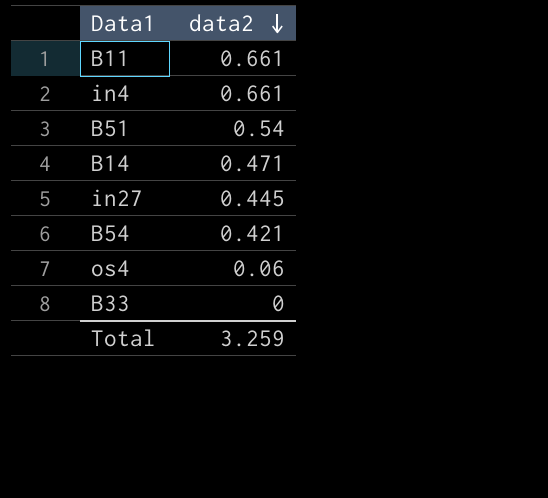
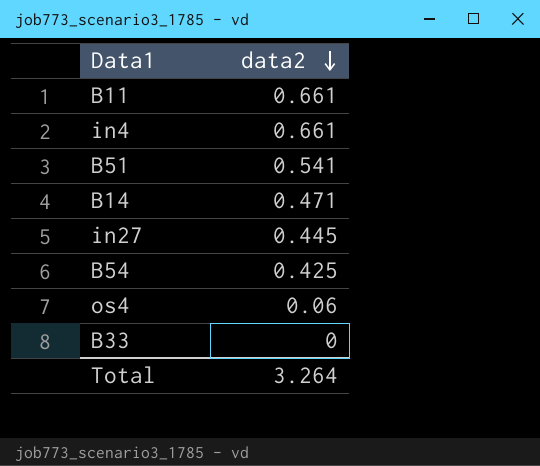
B51 | data2: 0.54 -> 0.541
B54 | data2: 0.421 -> 0.425
Total | data2: 3.259 -> 3.264

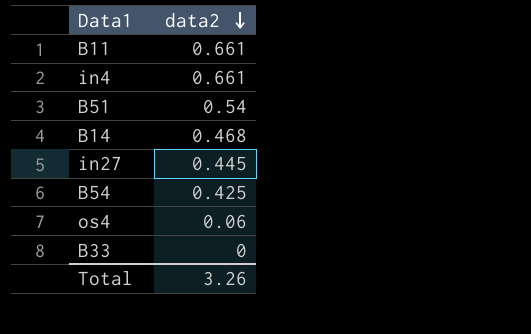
B51 | data2: 0.541 -> 0.54
B14 | data2: 0.471 -> 0.468
Total | data2: 3.264 -> 3.26

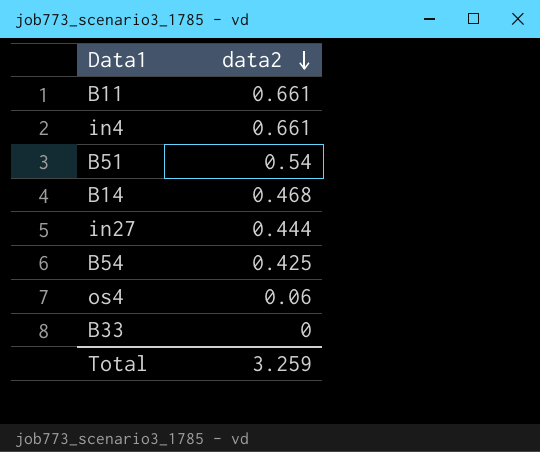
in27 | data2: 0.445 -> 0.444
Total | data2: 3.26 -> 3.259

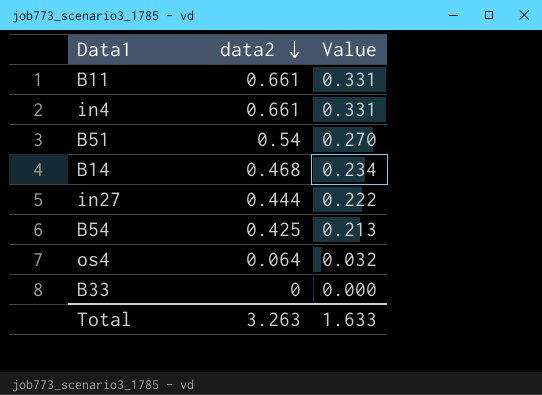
column Value | formula: none -> [data2] * 0.5
os4 | data2: 0.06 -> 0.064
Total | data2: 3.259 -> 3.263

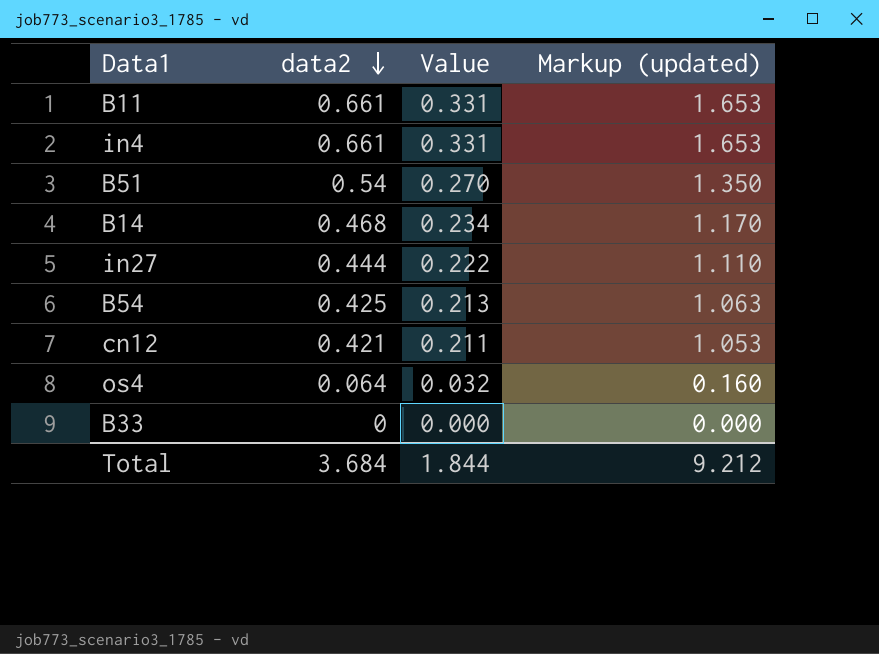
column Markup (updated) | formula: none -> [data2] * 2.5
row cn12: none -> 0.421 | 0.211 | 1.053
Total | data2: 3.263 -> 3.684
Total | Value: 1.633 -> 1.844

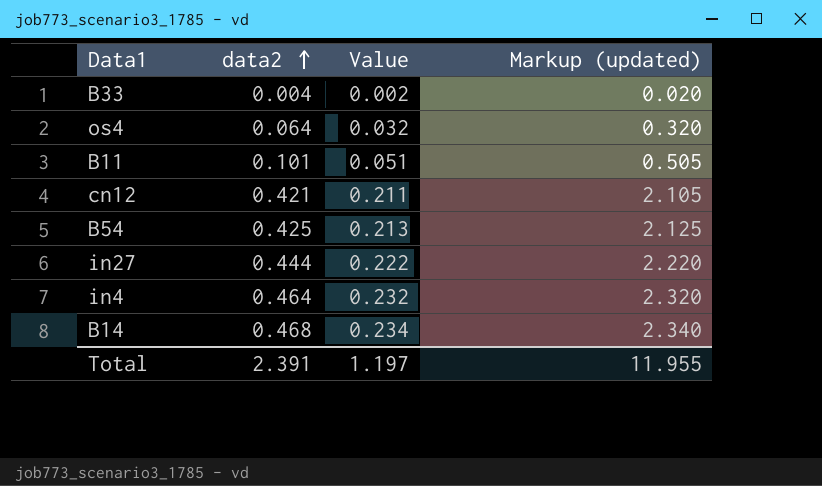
row order: data2 descending -> data2 ascending
column Markup (updated) | formula: [data2] * 2.5 -> [data2] * 5
row B51: 0.54 | 0.270 | 1.350 -> none
B33 | data2: 0 -> 0.004
B33 | Value: 0.000 -> 0.002
B11 | data2: 0.661 -> 0.101
B11 | Value: 0.331 -> 0.051
in4 | data2: 0.661 -> 0.464
in4 | Value: 0.331 -> 0.232
Total | data2: 3.684 -> 2.391
Total | Value: 1.844 -> 1.197
Total | Markup (updated): 9.212 -> 11.955

